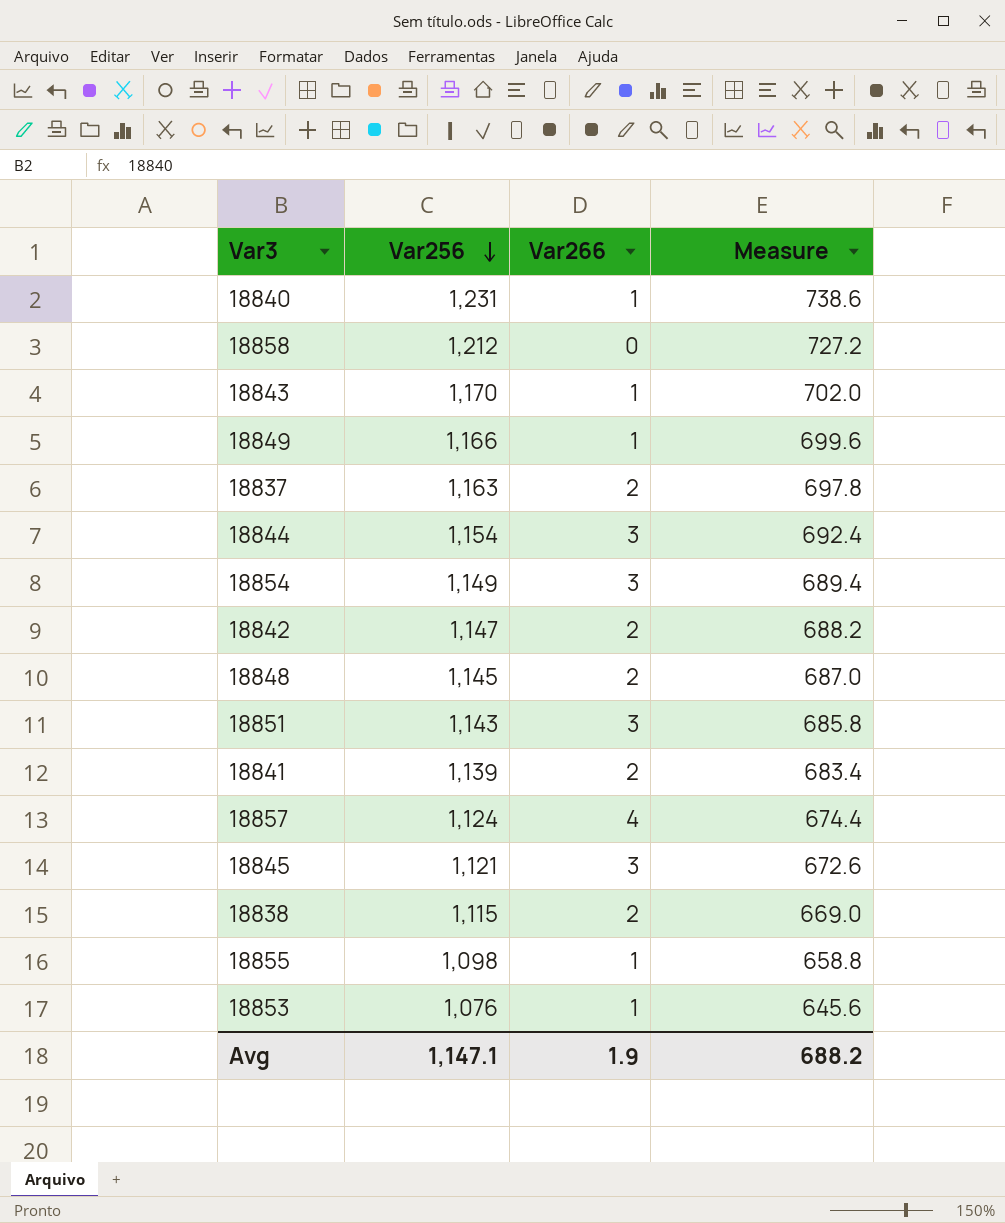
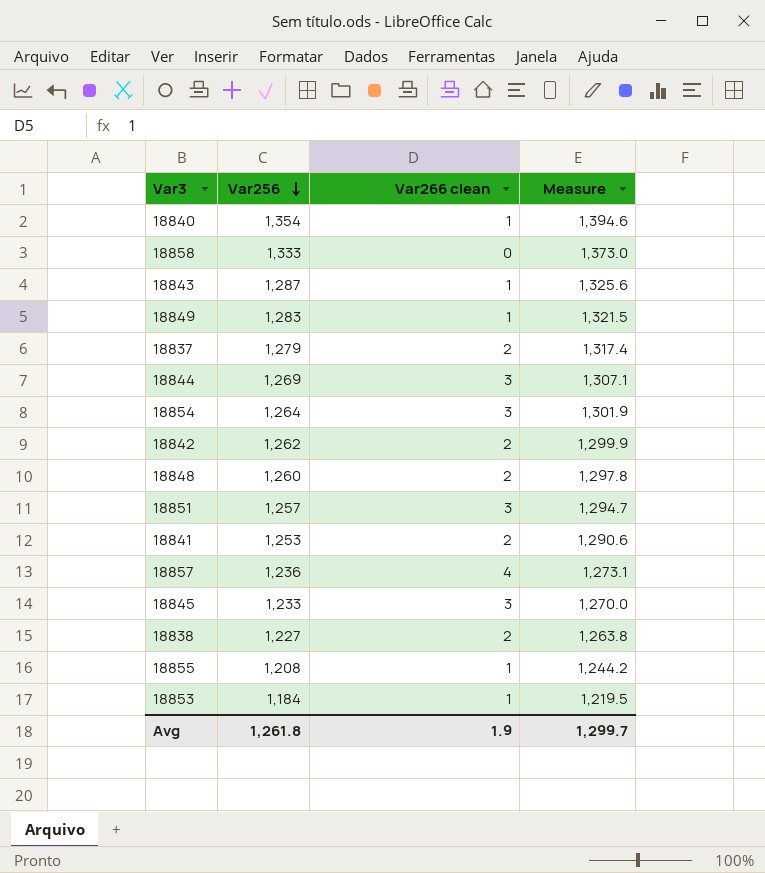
column name: Var266 -> Var266 clean
column Measure | formula: [Var256] * 0.6 -> [Var256] * 1.03
18840 | Var256: 1,231 -> 1,354
18858 | Var256: 1,212 -> 1,333
18843 | Var256: 1,170 -> 1,287
18849 | Var256: 1,166 -> 1,283
18837 | Var256: 1,163 -> 1,279
18844 | Var256: 1,154 -> 1,269
18854 | Var256: 1,149 -> 1,264
18842 | Var256: 1,147 -> 1,262
18848 | Var256: 1,145 -> 1,260
18851 | Var256: 1,143 -> 1,257
18841 | Var256: 1,139 -> 1,253
18857 | Var256: 1,124 -> 1,236
18845 | Var256: 1,121 -> 1,233
18838 | Var256: 1,115 -> 1,227
18855 | Var256: 1,098 -> 1,208
18853 | Var256: 1,076 -> 1,184
Avg | Var256: 1,147.1 -> 1,261.8
Avg | Measure: 688.2 -> 1,299.7

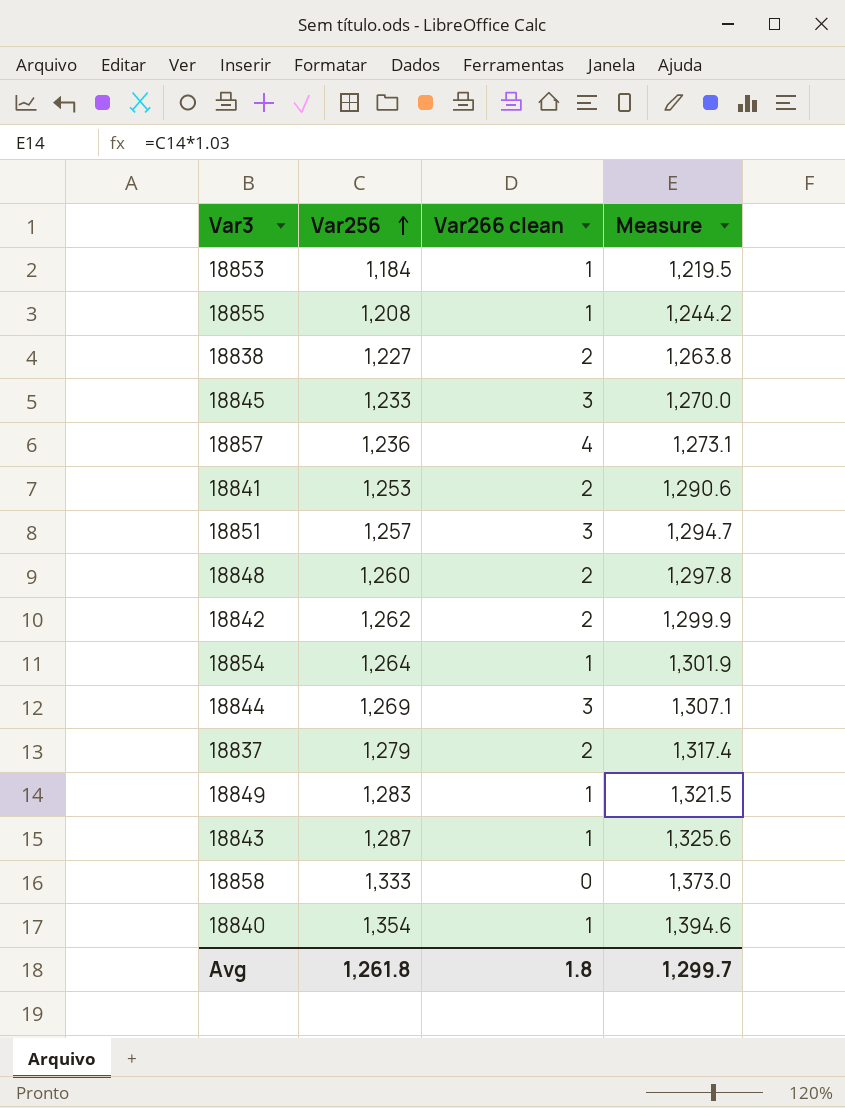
row order: Var256 descending -> Var256 ascending
18854 | Var266 clean: 3 -> 1
Avg | Var266 clean: 1.9 -> 1.8

